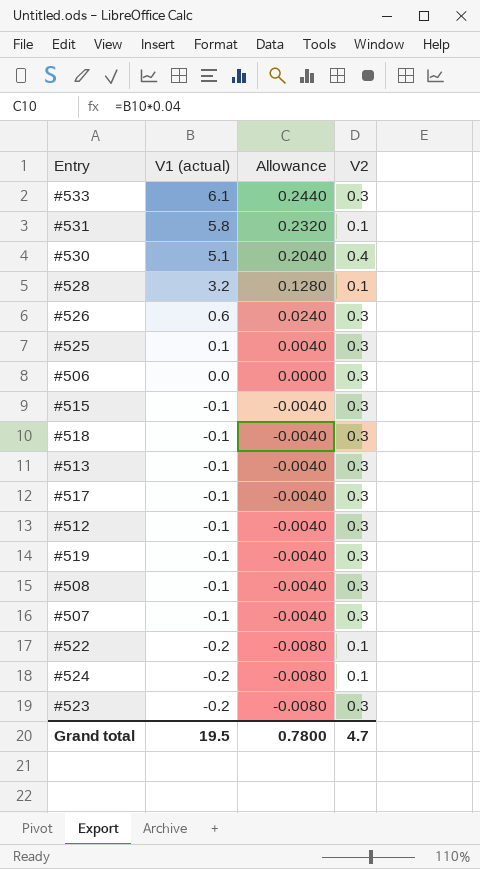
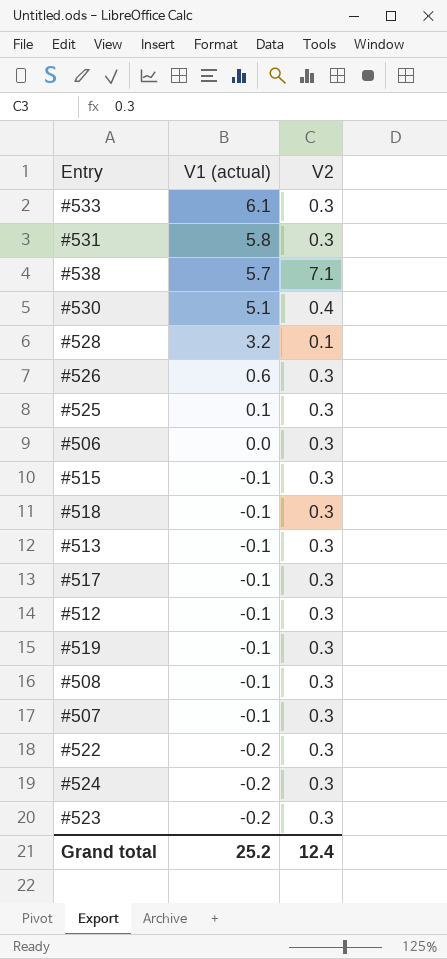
column Allowance | formula: [V1 (actual)] * 0.04 -> none
#531 | V2: 0.1 -> 0.3
row #538: none -> 5.7 | 7.1
#522 | V2: 0.1 -> 0.3
#524 | V2: 0.1 -> 0.3
Grand total | V1 (actual): 19.5 -> 25.2
Grand total | V2: 4.7 -> 12.4

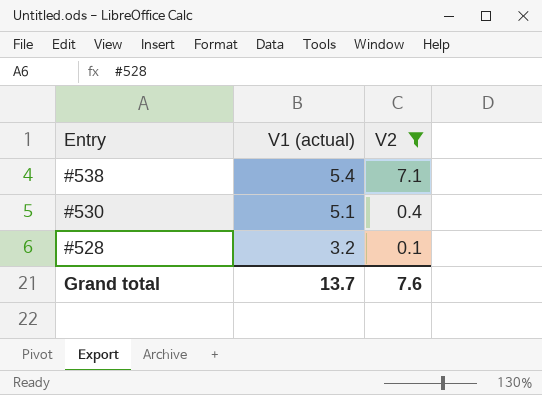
filter: none -> V2 != 0.3
#538 | V1 (actual): 5.7 -> 5.4
Grand total | V1 (actual): 25.2 -> 13.7
Grand total | V2: 12.4 -> 7.6

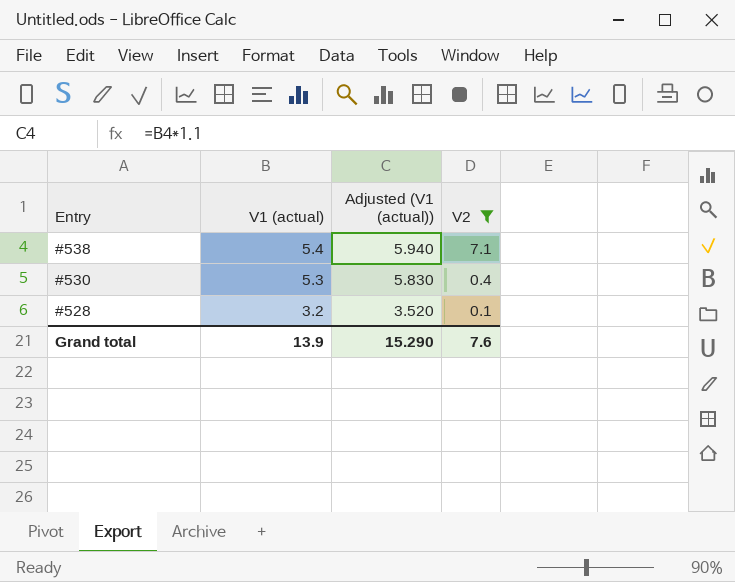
column Adjusted (V1 (actual)) | formula: none -> [V1 (actual)] * 1.1
#530 | V1 (actual): 5.1 -> 5.3
Grand total | V1 (actual): 13.7 -> 13.9

